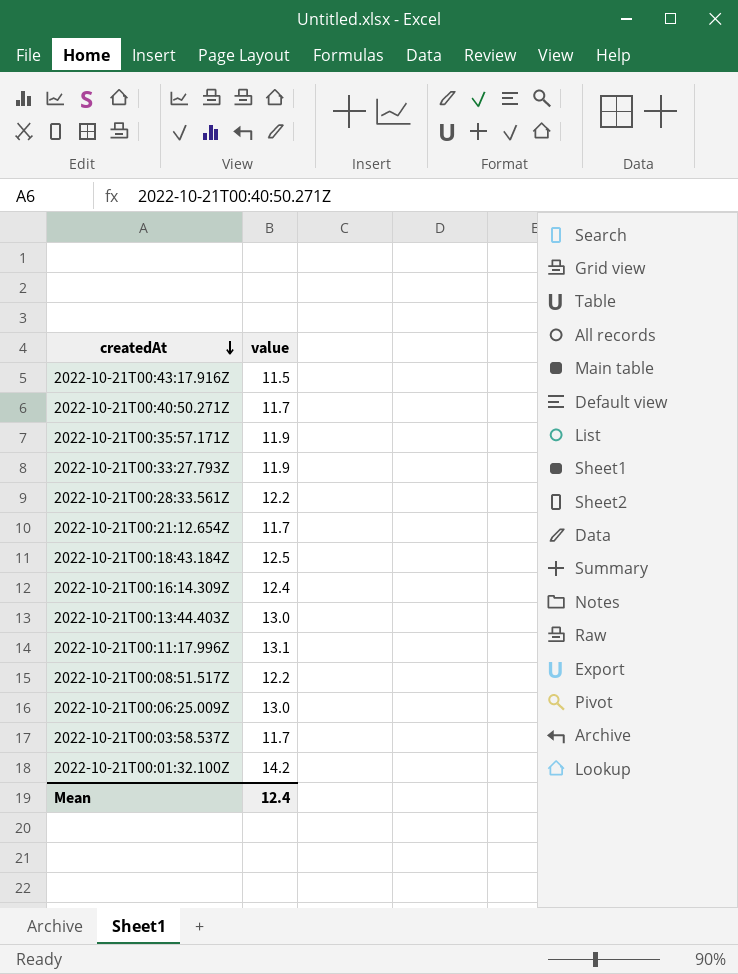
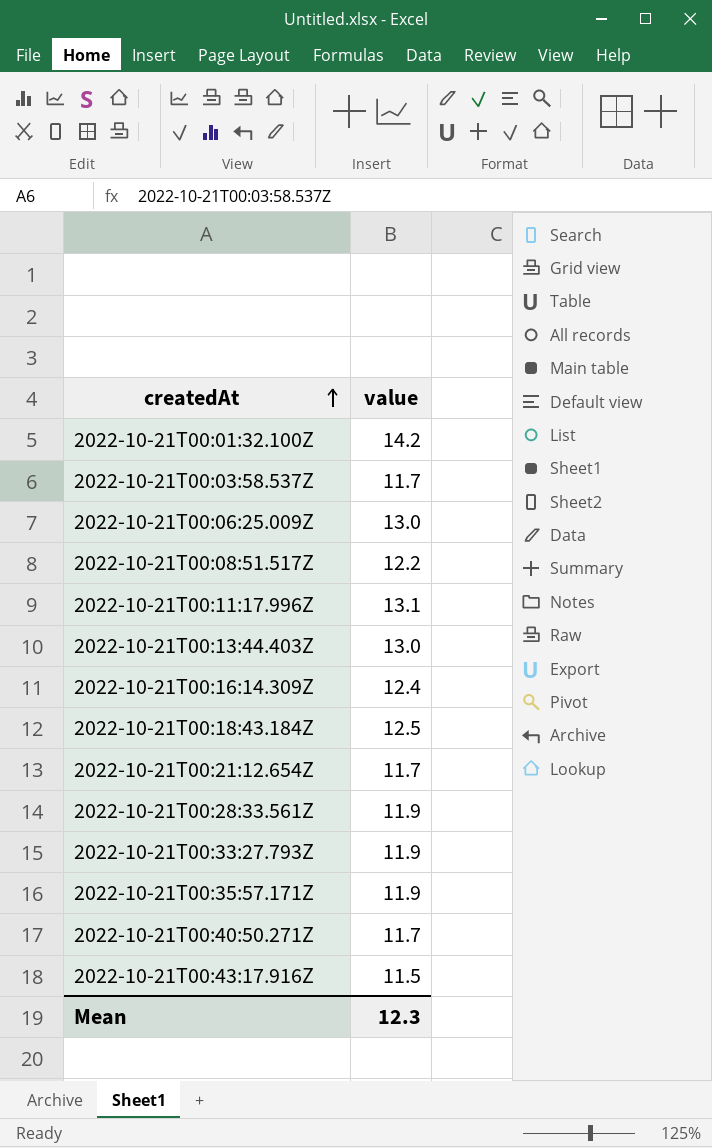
row order: createdAt descending -> createdAt ascending
2022-10-21T00:28:33.561Z | value: 12.2 -> 11.9
Mean | value: 12.4 -> 12.3

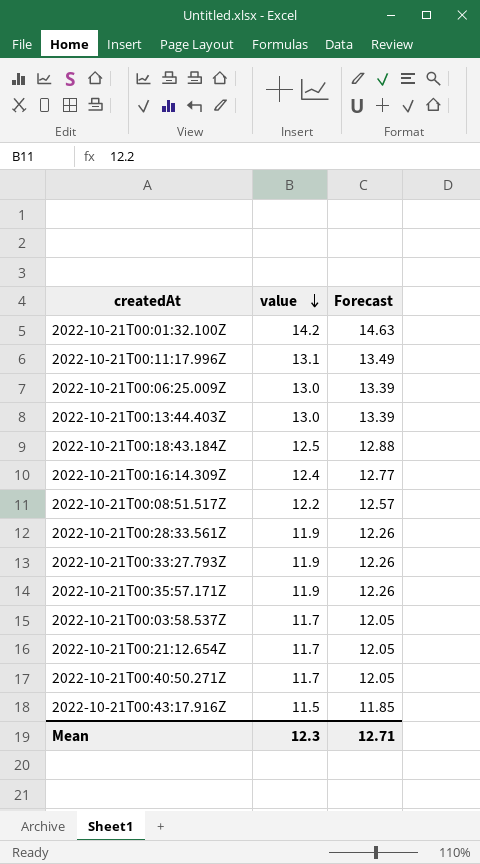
row order: createdAt ascending -> value descending
column Forecast | formula: none -> [value] * 1.03

